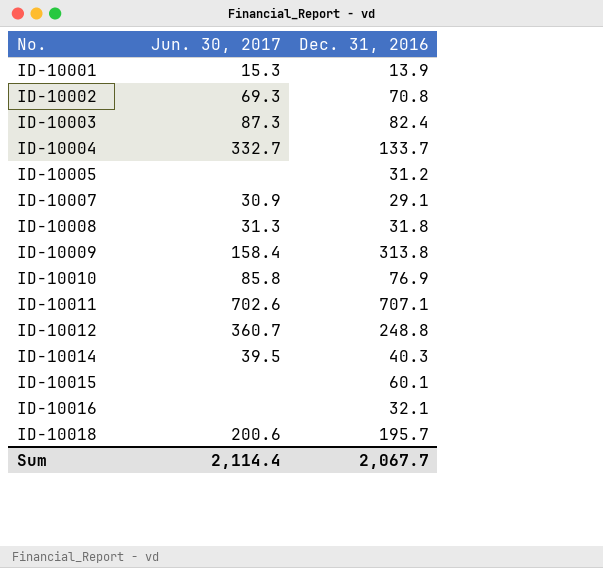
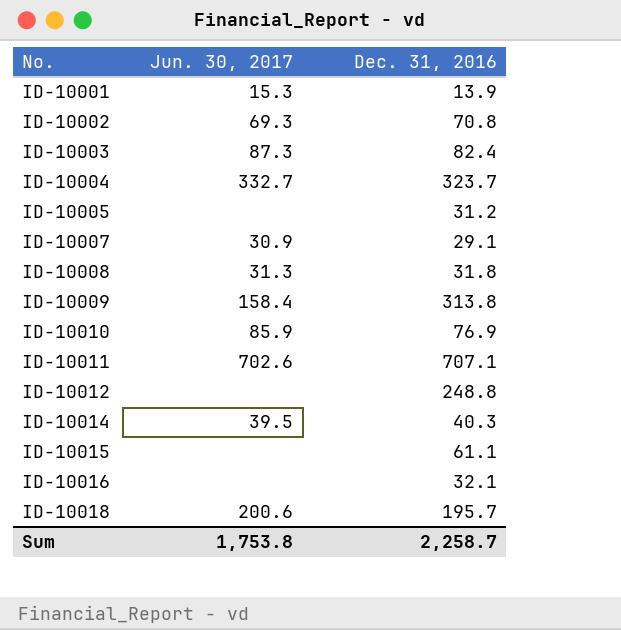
ID-10004 | Dec. 31, 2016: 133.7 -> 323.7
ID-10010 | Jun. 30, 2017: 85.8 -> 85.9
ID-10012 | Jun. 30, 2017: 360.7 -> none
ID-10015 | Dec. 31, 2016: 60.1 -> 61.1
Sum | Jun. 30, 2017: 2,114.4 -> 1,753.8
Sum | Dec. 31, 2016: 2,067.7 -> 2,258.7

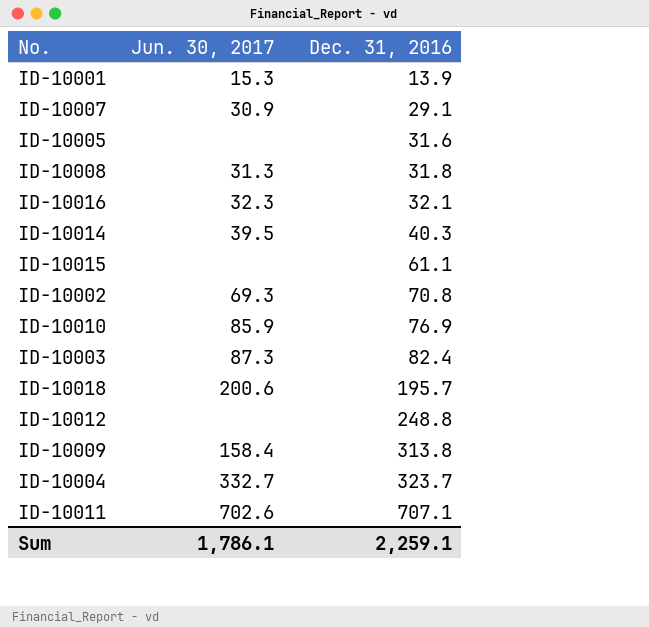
row order: No. ascending -> Dec. 31, 2016 ascending
ID-10005 | Dec. 31, 2016: 31.2 -> 31.6
ID-10016 | Jun. 30, 2017: none -> 32.3
Sum | Jun. 30, 2017: 1,753.8 -> 1,786.1
Sum | Dec. 31, 2016: 2,258.7 -> 2,259.1

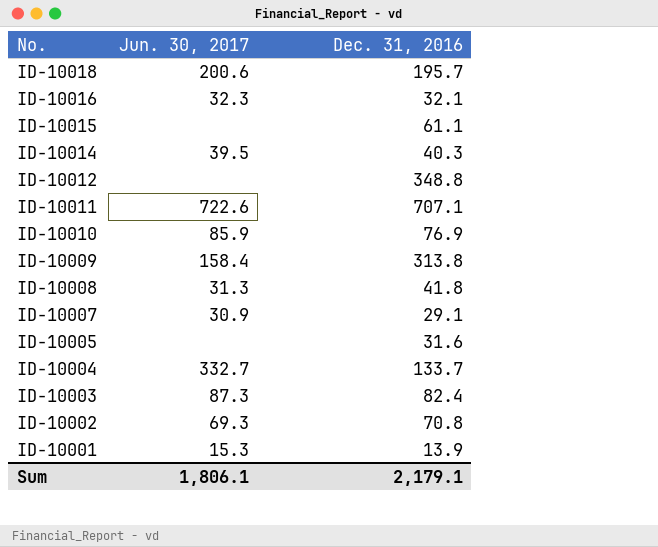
row order: Dec. 31, 2016 ascending -> No. descending
ID-10012 | Dec. 31, 2016: 248.8 -> 348.8
ID-10011 | Jun. 30, 2017: 702.6 -> 722.6
ID-10008 | Dec. 31, 2016: 31.8 -> 41.8
ID-10004 | Dec. 31, 2016: 323.7 -> 133.7
Sum | Jun. 30, 2017: 1,786.1 -> 1,806.1
Sum | Dec. 31, 2016: 2,259.1 -> 2,179.1

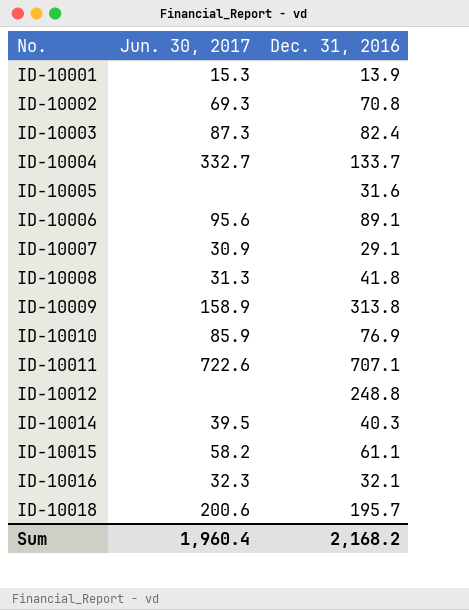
row order: No. descending -> No. ascending
row ID-10006: none -> 95.6 | 89.1
ID-10009 | Jun. 30, 2017: 158.4 -> 158.9
ID-10012 | Dec. 31, 2016: 348.8 -> 248.8
ID-10015 | Jun. 30, 2017: none -> 58.2
Sum | Jun. 30, 2017: 1,806.1 -> 1,960.4
Sum | Dec. 31, 2016: 2,179.1 -> 2,168.2

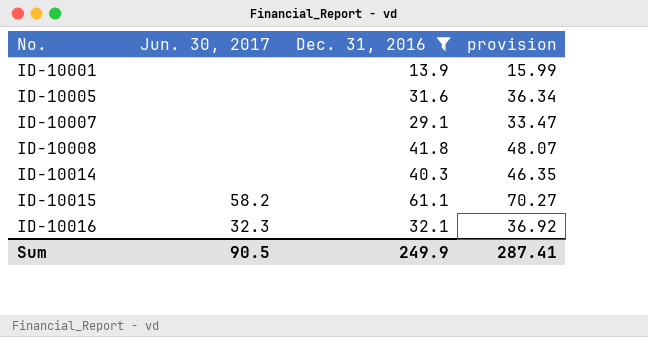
filter: none -> Dec. 31, 2016 <= 61.1
column provision | formula: none -> [Dec. 31, 2016] * 1.15
ID-10001 | Jun. 30, 2017: 15.3 -> none
ID-10007 | Jun. 30, 2017: 30.9 -> none
ID-10008 | Jun. 30, 2017: 31.3 -> none
ID-10014 | Jun. 30, 2017: 39.5 -> none
Sum | Jun. 30, 2017: 1,960.4 -> 90.5
Sum | Dec. 31, 2016: 2,168.2 -> 249.9

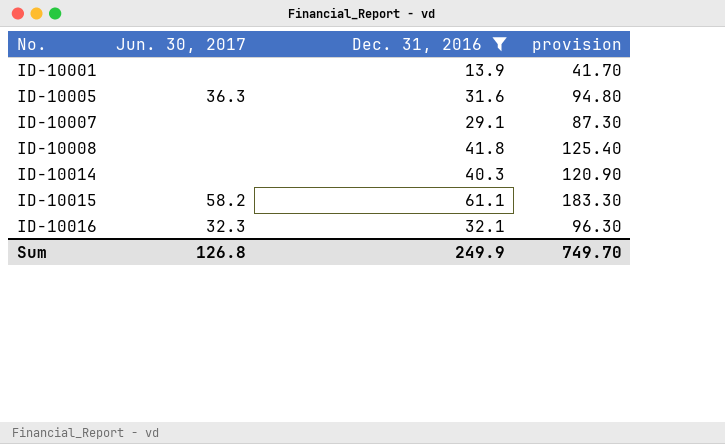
column provision | formula: [Dec. 31, 2016] * 1.15 -> [Dec. 31, 2016] * 3
ID-10005 | Jun. 30, 2017: none -> 36.3
Sum | Jun. 30, 2017: 90.5 -> 126.8
Sum | provision: 287.41 -> 749.70

